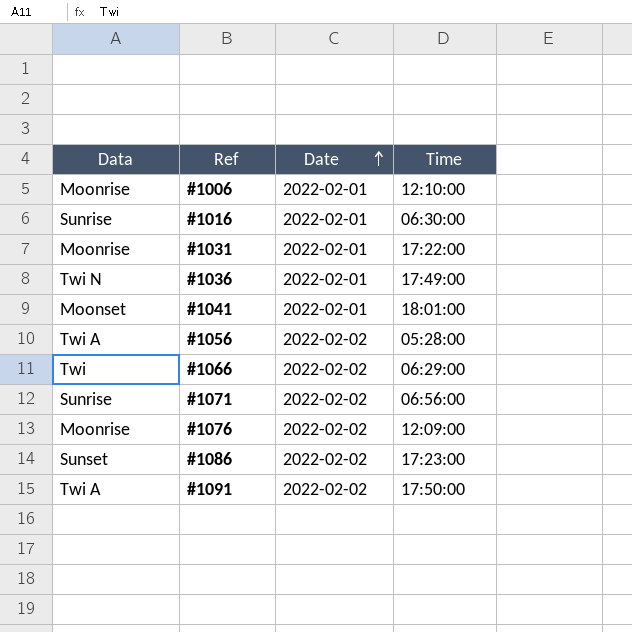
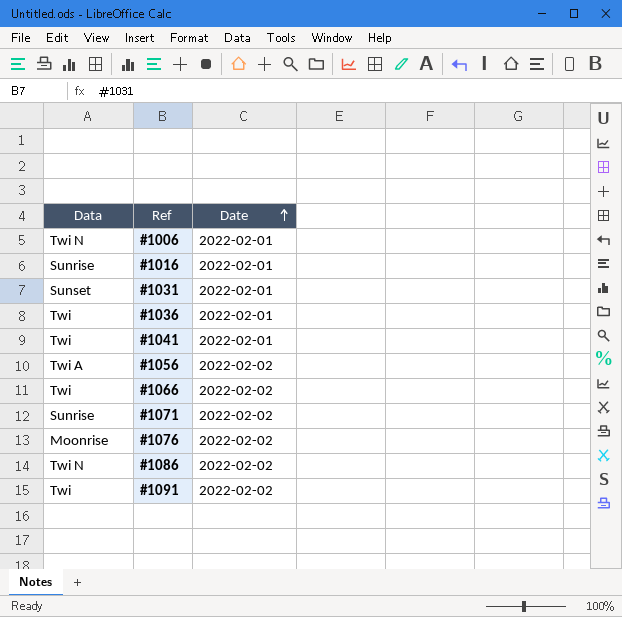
column Time | position: 4 -> none
#1006 | Data: Moonrise -> Twi N
#1031 | Data: Moonrise -> Sunset
#1036 | Data: Twi N -> Twi
#1041 | Data: Moonset -> Twi
#1086 | Data: Sunset -> Twi N
#1091 | Data: Twi A -> Twi

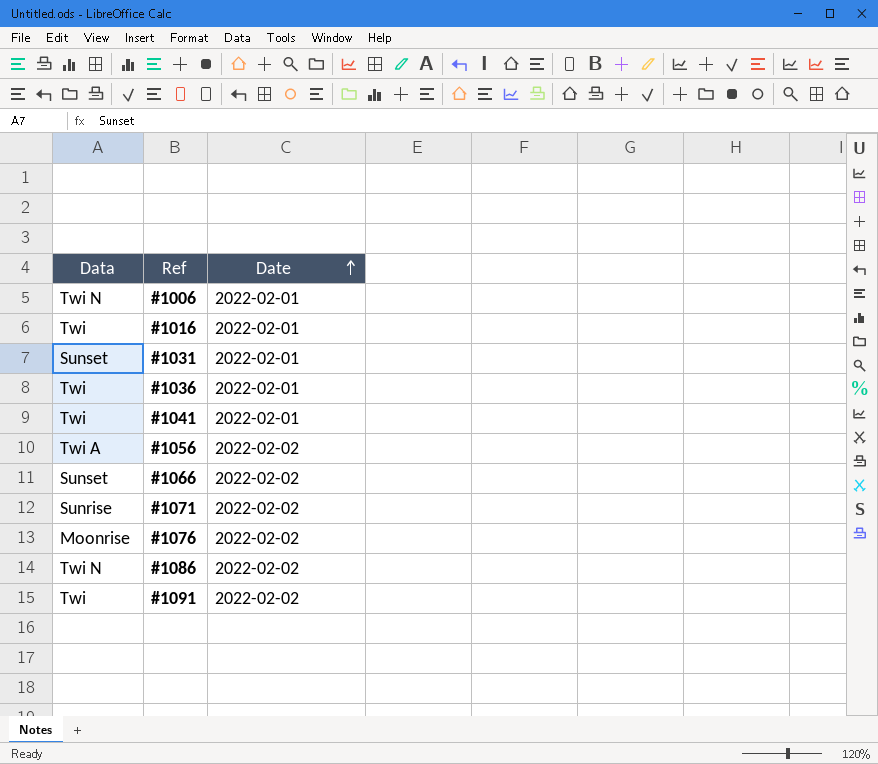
#1016 | Data: Sunrise -> Twi
#1066 | Data: Twi -> Sunset

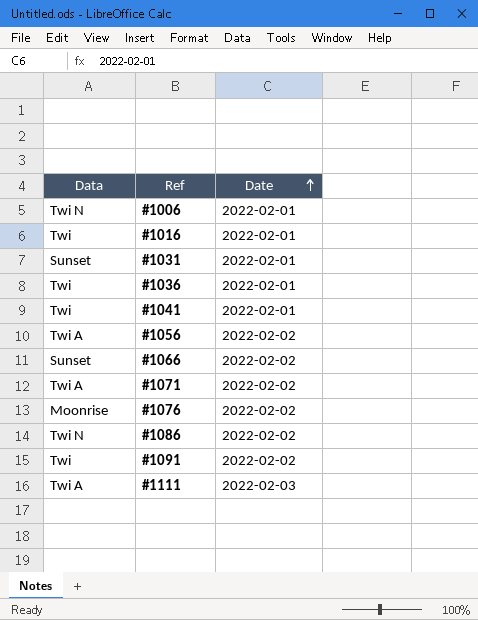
#1071 | Data: Sunrise -> Twi A
row #1111: none -> Twi A | 2022-02-03

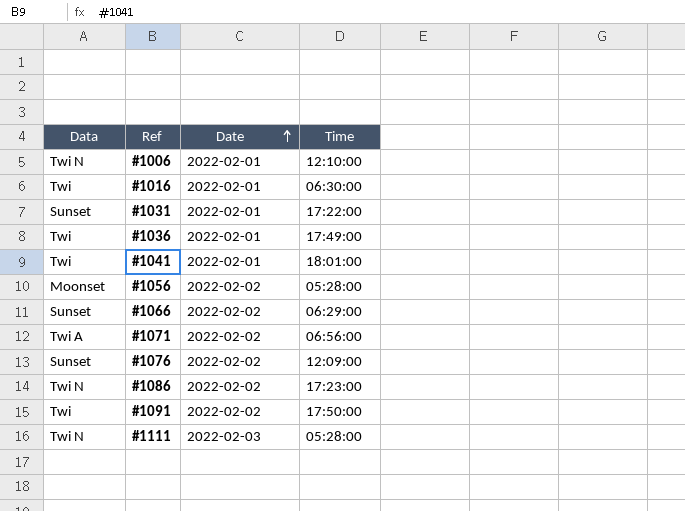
column Time | position: none -> 4
#1056 | Data: Twi A -> Moonset
#1076 | Data: Moonrise -> Sunset
#1111 | Data: Twi A -> Twi N

